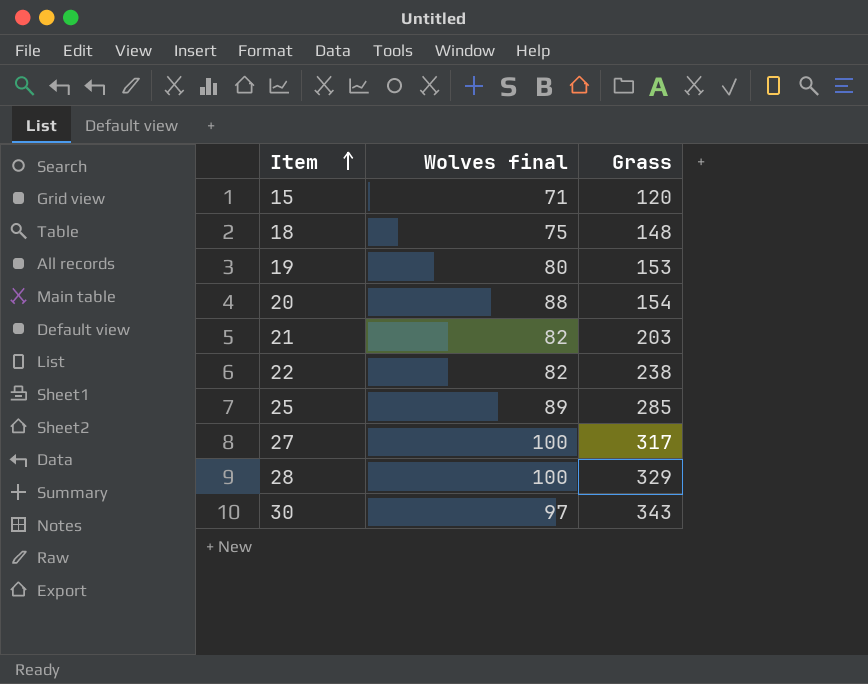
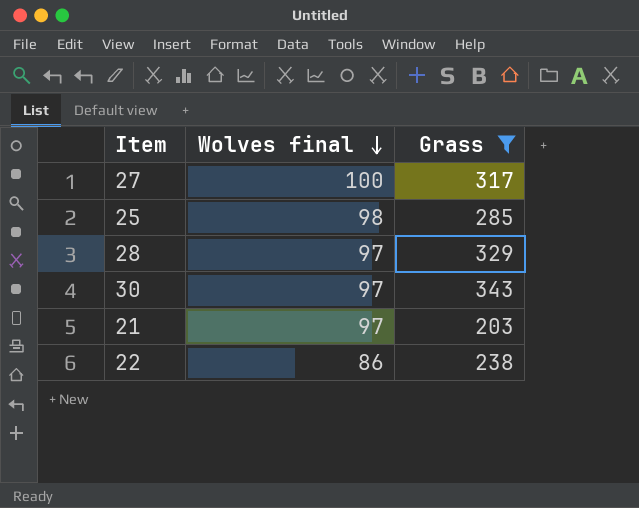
filter: none -> Grass >= 203
row order: Item ascending -> Wolves final descending
25 | Wolves final: 89 -> 98
28 | Wolves final: 100 -> 97
21 | Wolves final: 82 -> 97
22 | Wolves final: 82 -> 86

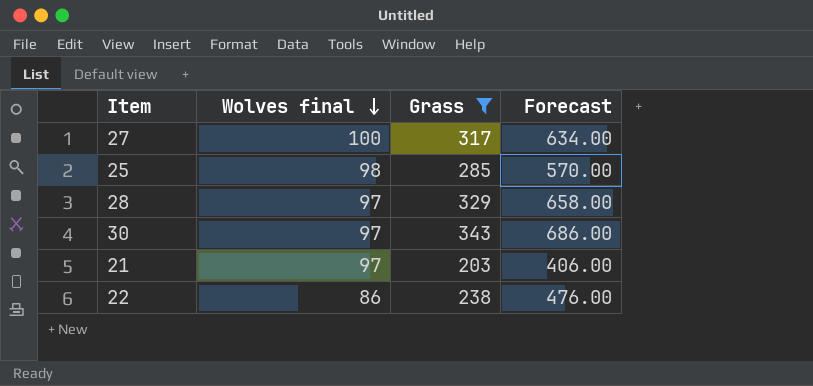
column Forecast | formula: none -> [Grass] * 2

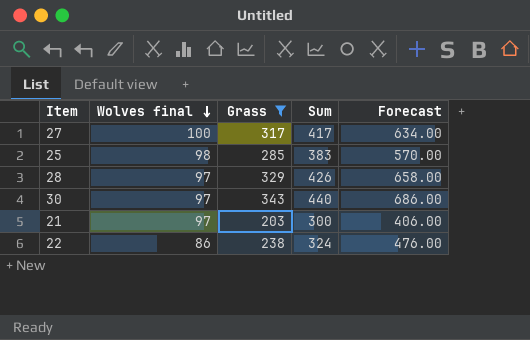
column Sum | formula: none -> [Wolves final] + [Grass]

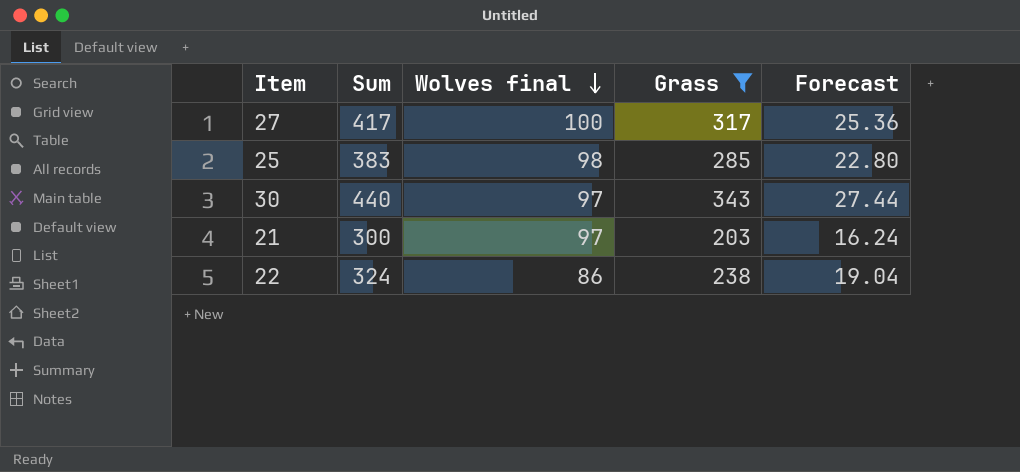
column Sum | position: 4 -> 2
column Forecast | formula: [Grass] * 2 -> [Grass] * 0.08
row 28: 97 | 329 | 426 | 658.00 -> none

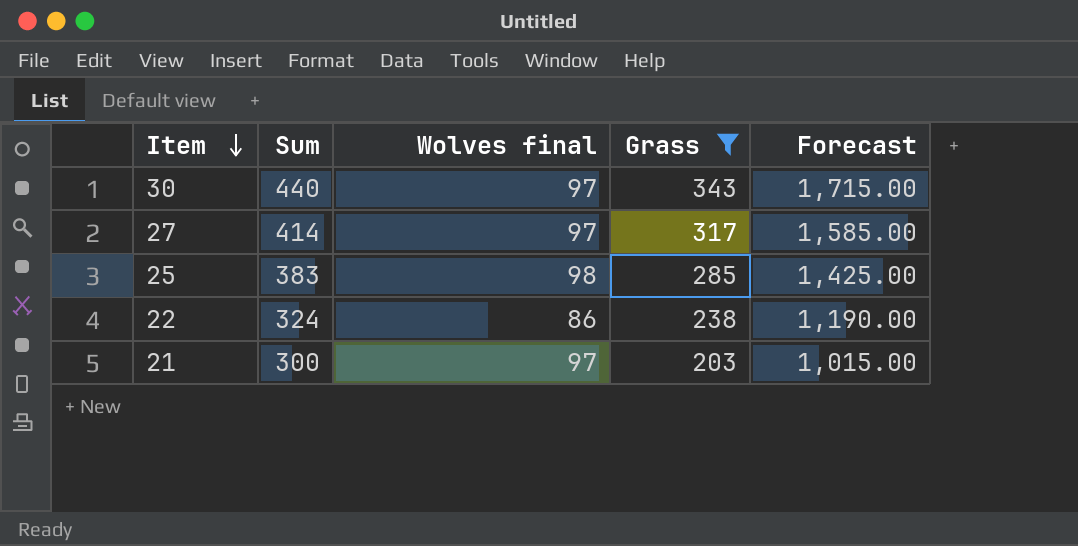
row order: Wolves final descending -> Item descending
column Forecast | formula: [Grass] * 0.08 -> [Grass] * 5
27 | Sum: 417 -> 414
27 | Wolves final: 100 -> 97

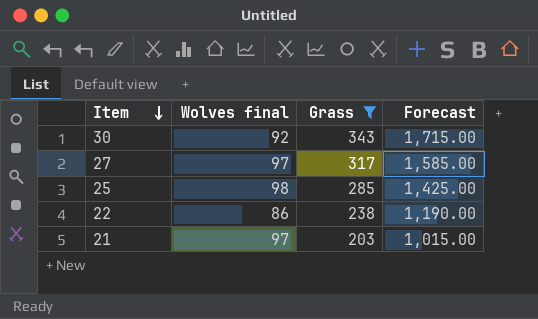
column Sum | formula: [Wolves final] + [Grass] -> none
30 | Wolves final: 97 -> 92

